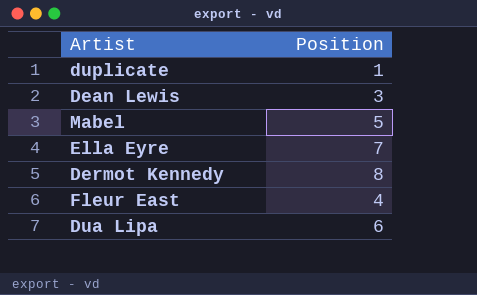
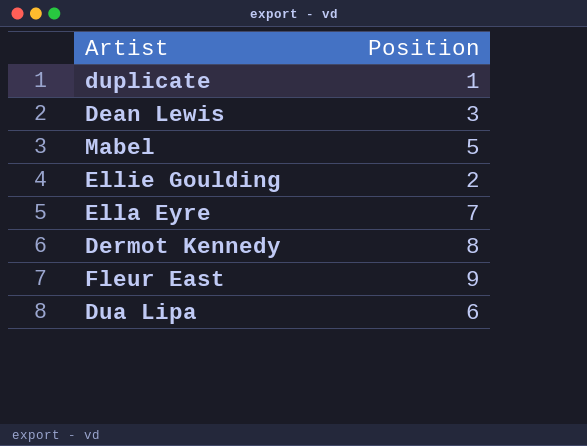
row Ellie Goulding: none -> 2
Fleur East | Position: 4 -> 9

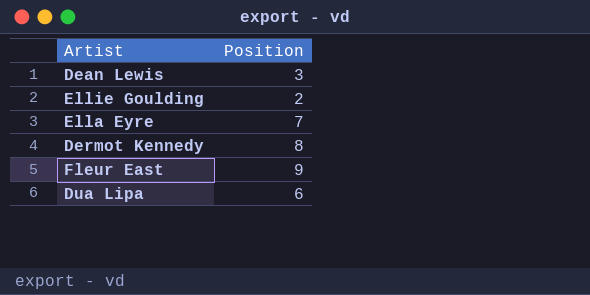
row duplicate: 1 -> none
row Mabel: 5 -> none

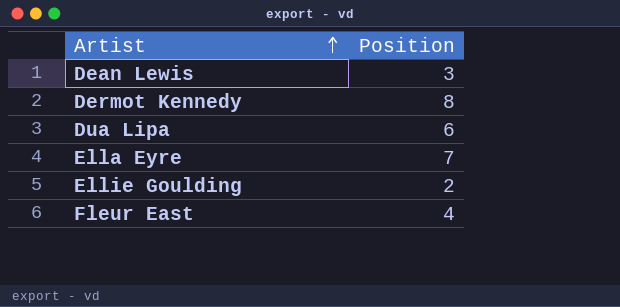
row order: none -> Artist ascending
Fleur East | Position: 9 -> 4

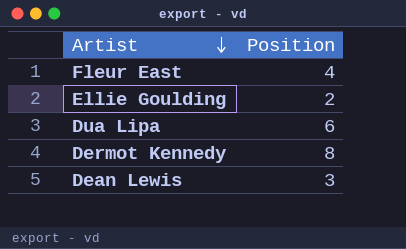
row order: Artist ascending -> Artist descending
row Ella Eyre: 7 -> none

